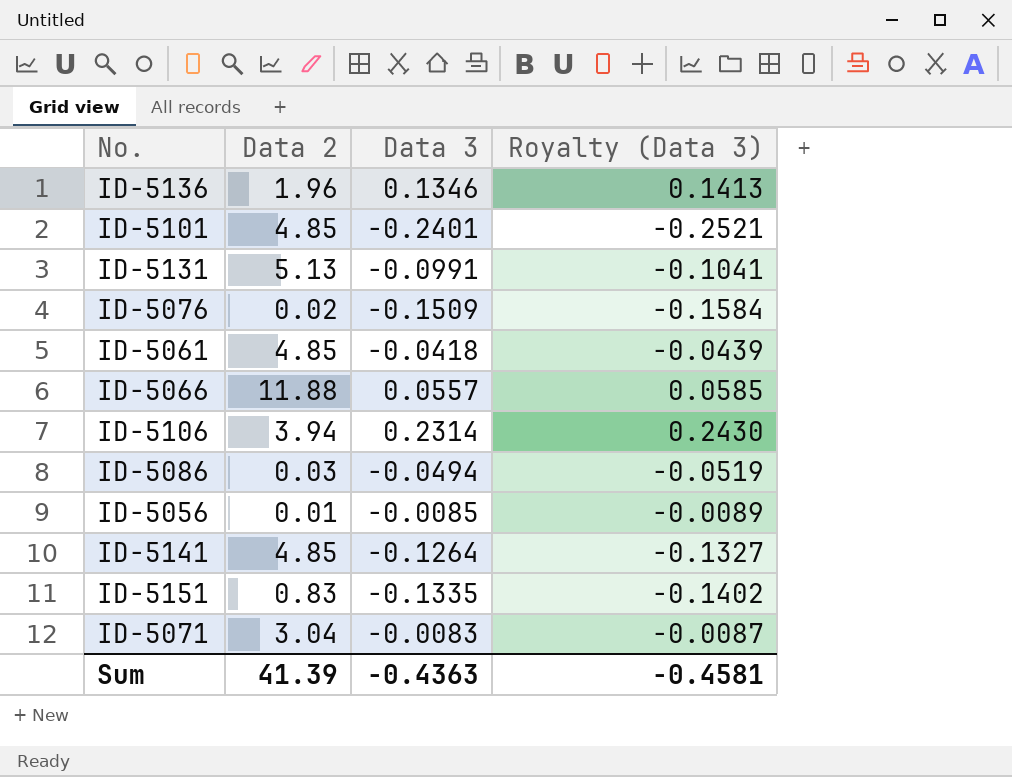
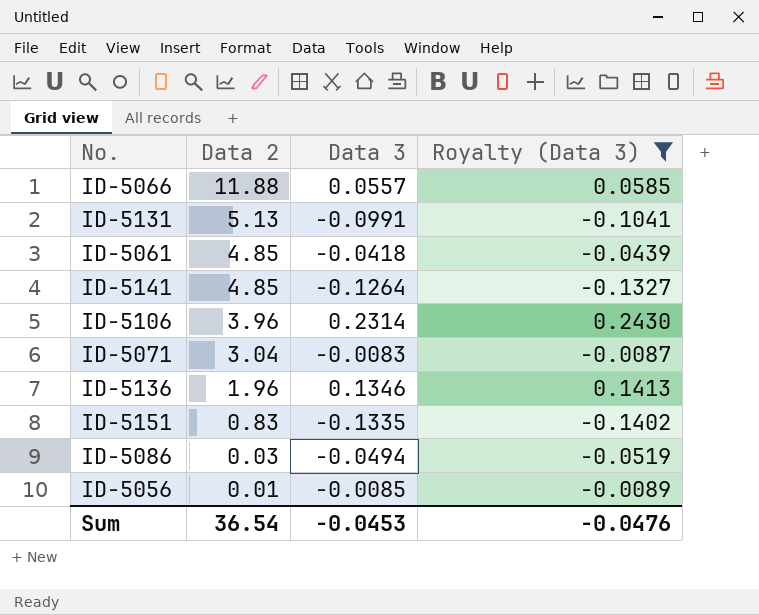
filter: none -> Royalty (Data 3) >= -0.1402
row order: none -> Data 2 descending
ID-5106 | Data 2: 3.94 -> 3.96
Sum | Data 2: 41.39 -> 36.54
Sum | Data 3: -0.4363 -> -0.0453
Sum | Royalty (Data 3): -0.4581 -> -0.0476

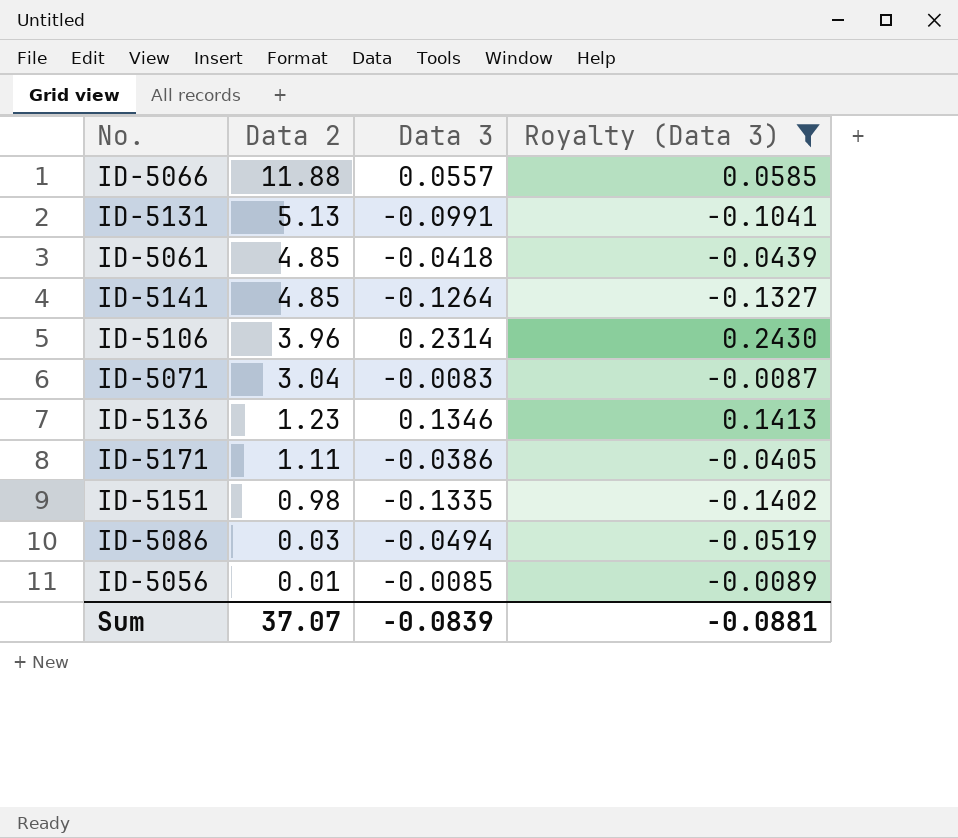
ID-5136 | Data 2: 1.96 -> 1.23
row ID-5171: none -> 1.11 | -0.0386 | -0.0405
ID-5151 | Data 2: 0.83 -> 0.98
Sum | Data 2: 36.54 -> 37.07
Sum | Data 3: -0.0453 -> -0.0839
Sum | Royalty (Data 3): -0.0476 -> -0.0881

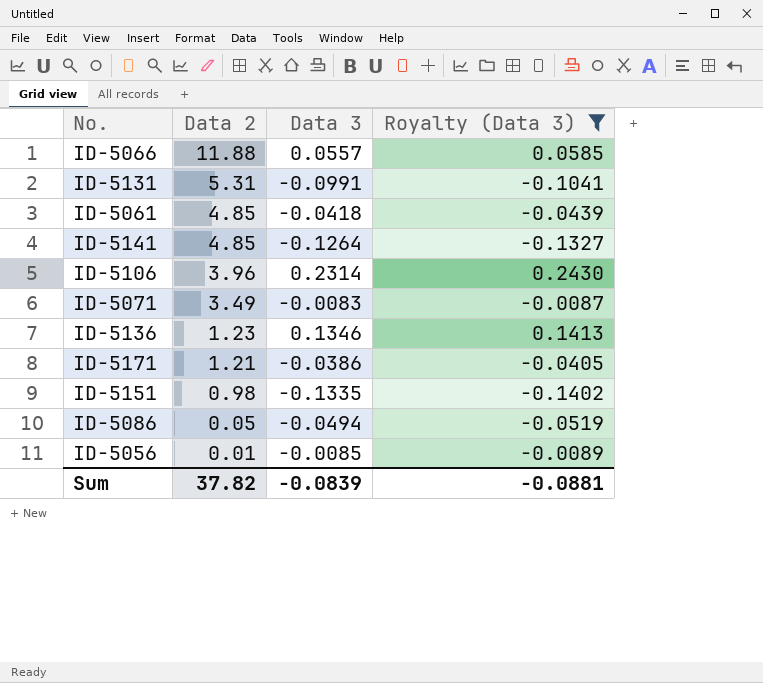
ID-5131 | Data 2: 5.13 -> 5.31
ID-5071 | Data 2: 3.04 -> 3.49
ID-5171 | Data 2: 1.11 -> 1.21
ID-5086 | Data 2: 0.03 -> 0.05
Sum | Data 2: 37.07 -> 37.82

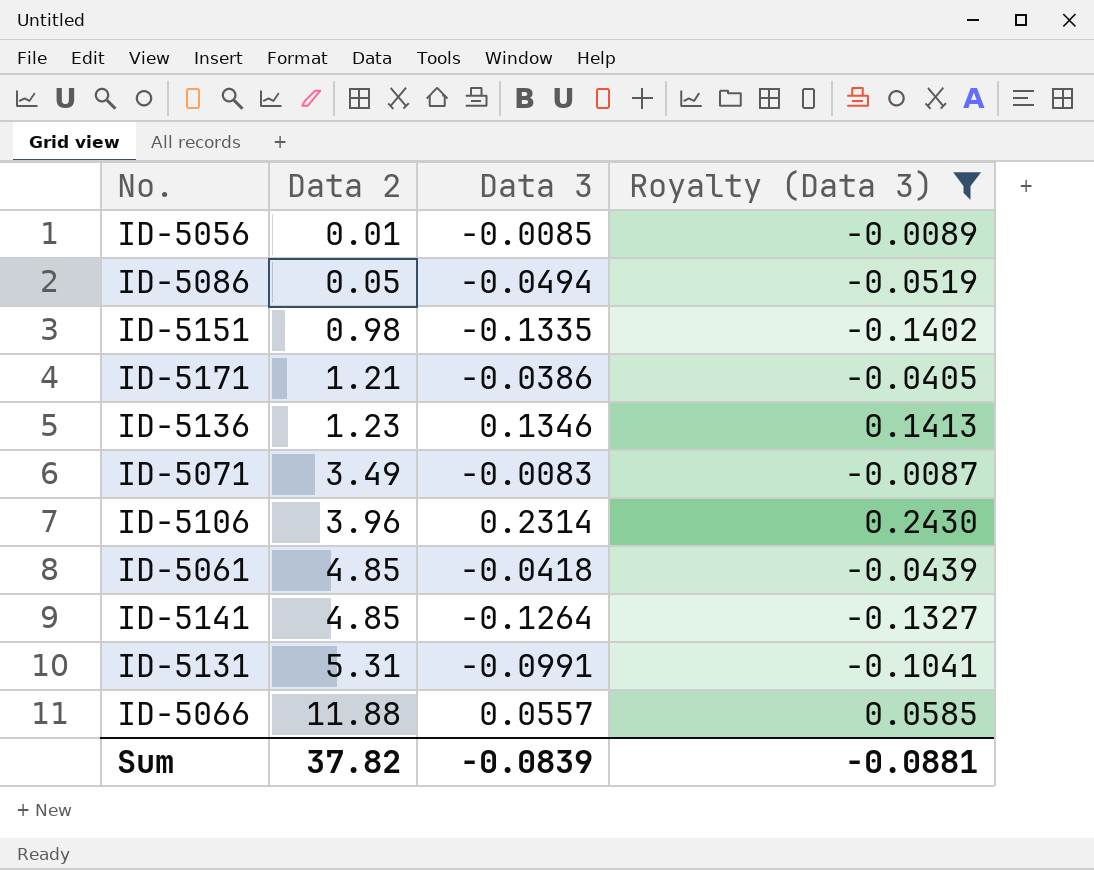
row order: Data 2 descending -> Data 2 ascending

